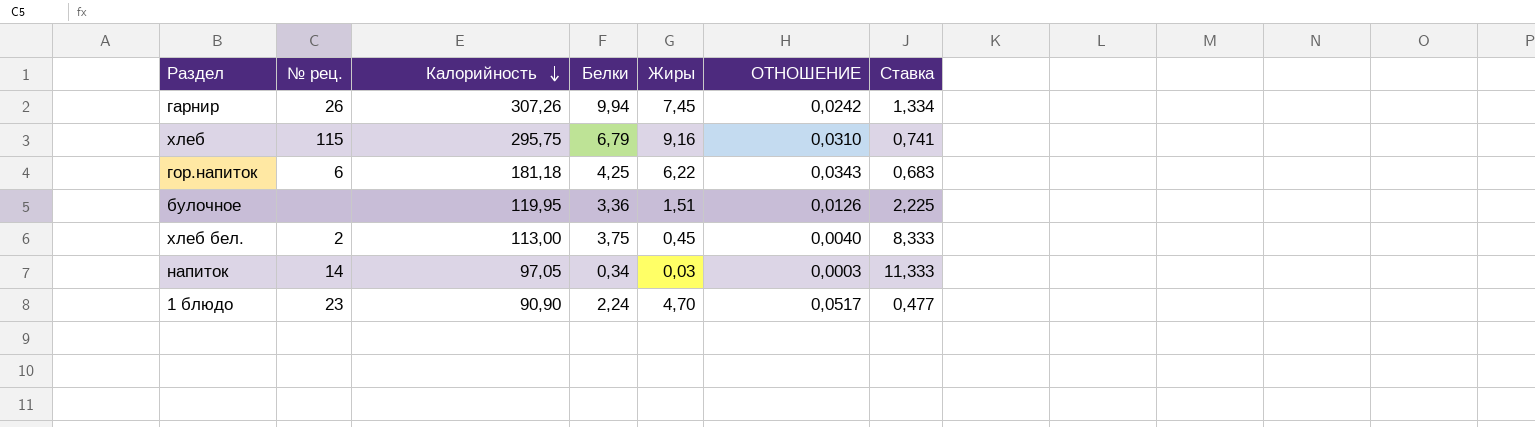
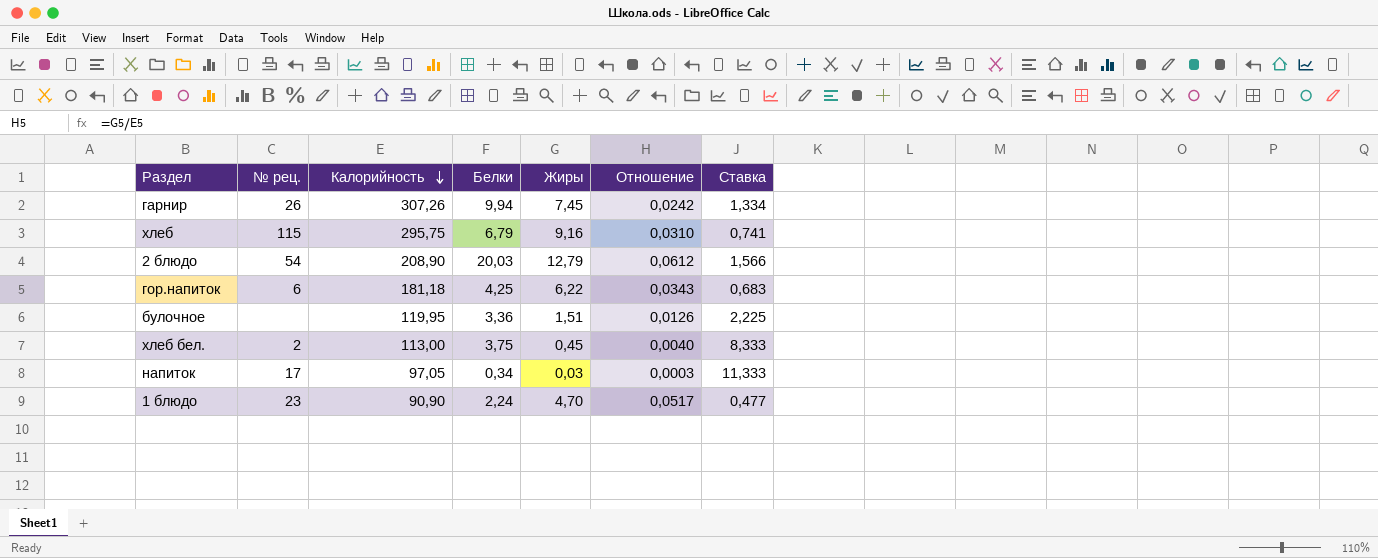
column name: ОТНОШЕНИЕ -> Отношение
row 2 блюдо: none -> 54 | 208,90 | 20,03 | 12,79 | 0,0612 | 1,566
напиток | № рец.: 14 -> 17

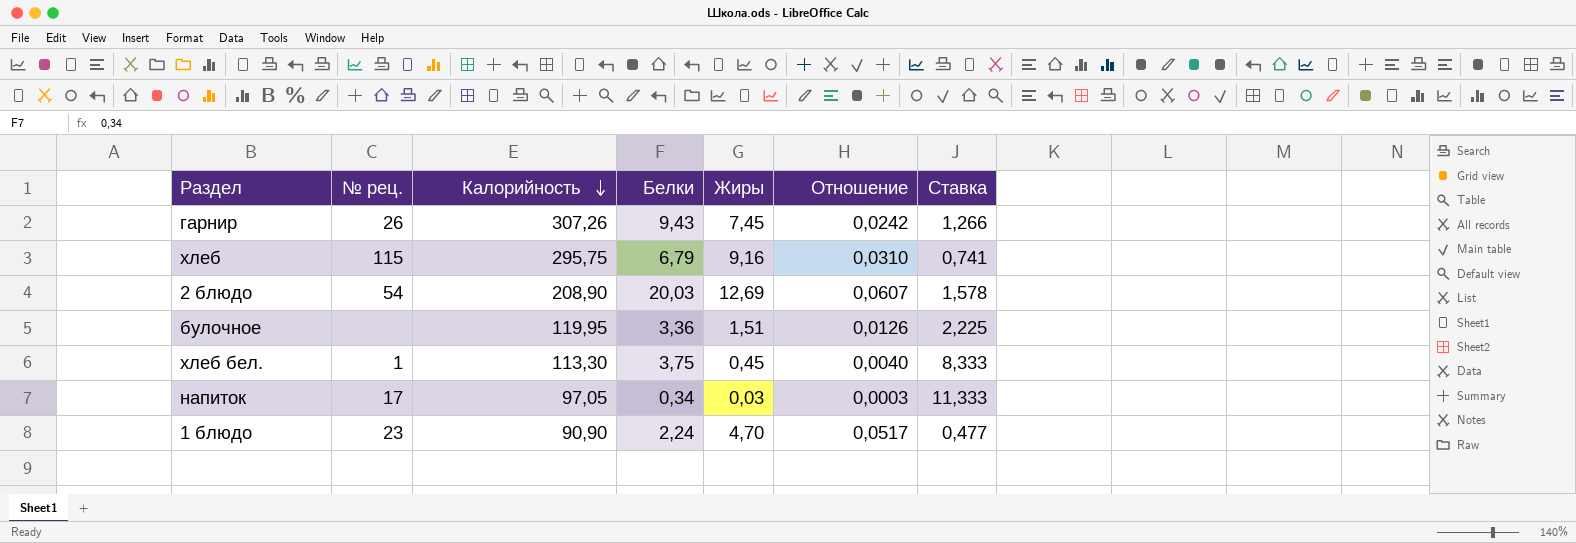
row гор.напиток: 6 | 181,18 | 4,25 | 6,22 | 0,0343 | 0,683 -> none
гарнир | Белки: 9,94 -> 9,43
гарнир | Ставка: 1,334 -> 1,266
2 блюдо | Жиры: 12,79 -> 12,69
2 блюдо | Отношение: 0,0612 -> 0,0607
2 блюдо | Ставка: 1,566 -> 1,578
хлеб бел. | № рец.: 2 -> 1
хлеб бел. | Калорийность: 113,00 -> 113,30

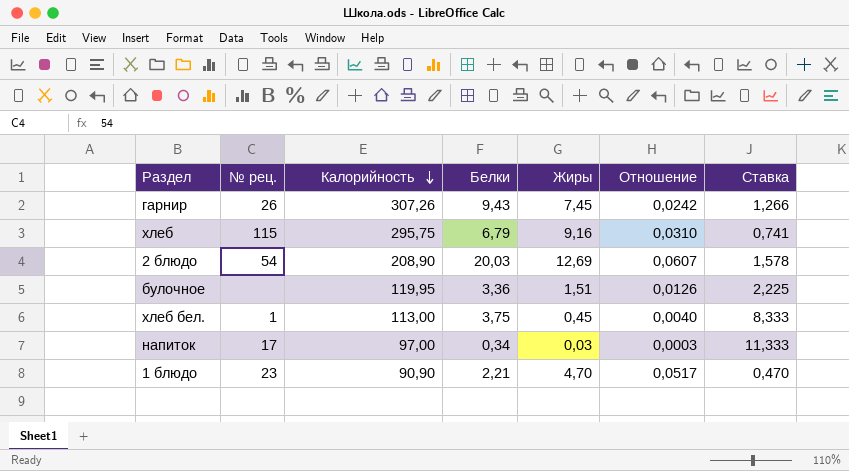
хлеб бел. | Калорийность: 113,30 -> 113,00
напиток | Калорийность: 97,05 -> 97,00
1 блюдо | Белки: 2,24 -> 2,21
1 блюдо | Ставка: 0,477 -> 0,470

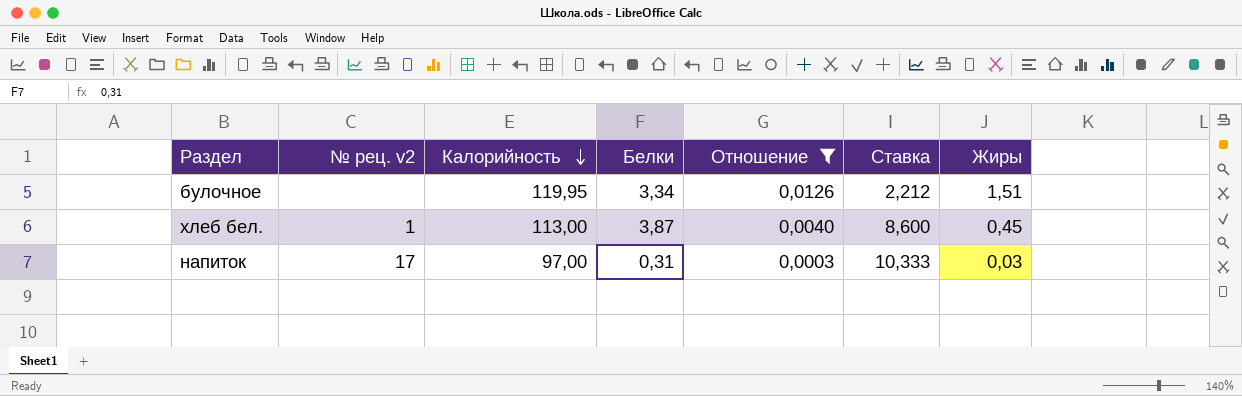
filter: none -> Отношение <= 0,0126
column name: № рец. -> № рец. v2
column Жиры | position: 5 -> 7
булочное | Белки: 3,36 -> 3,34
булочное | Ставка: 2,225 -> 2,212
хлеб бел. | Белки: 3,75 -> 3,87
хлеб бел. | Ставка: 8,333 -> 8,600
напиток | Белки: 0,34 -> 0,31
напиток | Ставка: 11,333 -> 10,333

